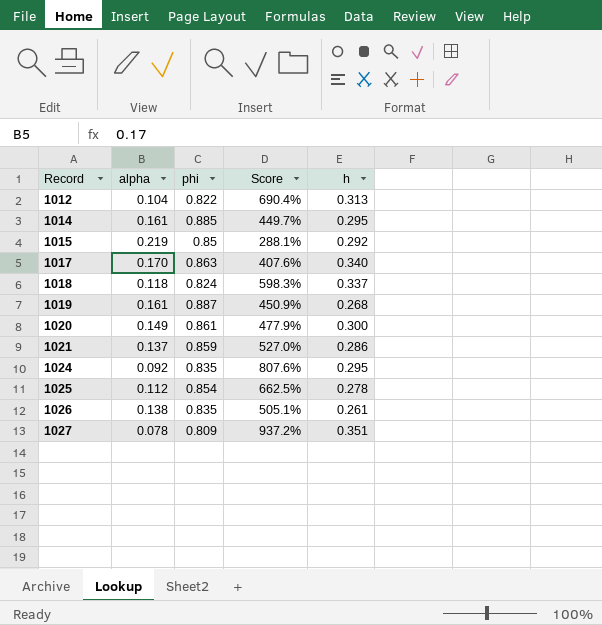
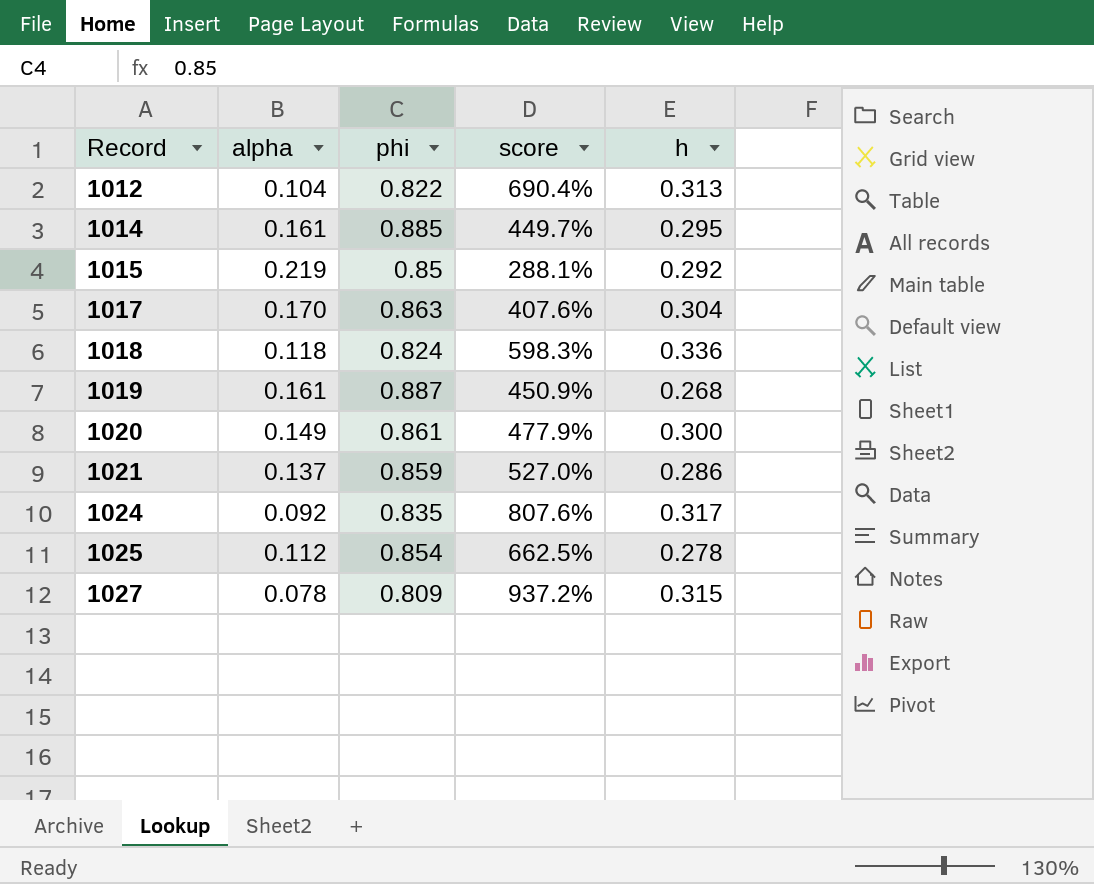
column name: Score -> score
row 1026: 0.138 | 0.835 | 505.1% | 0.261 -> none
1017 | h: 0.340 -> 0.304
1018 | h: 0.337 -> 0.336
1024 | h: 0.295 -> 0.317
1027 | h: 0.351 -> 0.315

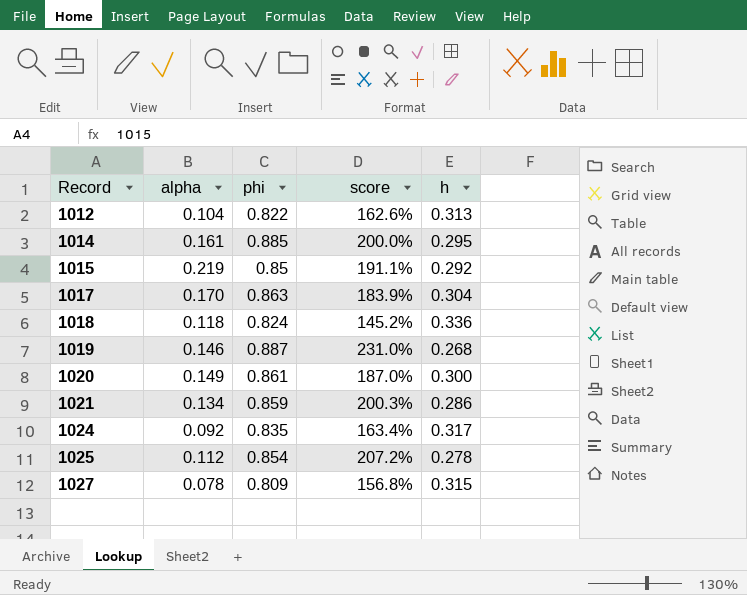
column score | formula: ([phi] - [alpha]) / [alpha] -> ([phi] - [h]) / [h]
1019 | alpha: 0.161 -> 0.146
1021 | alpha: 0.137 -> 0.134

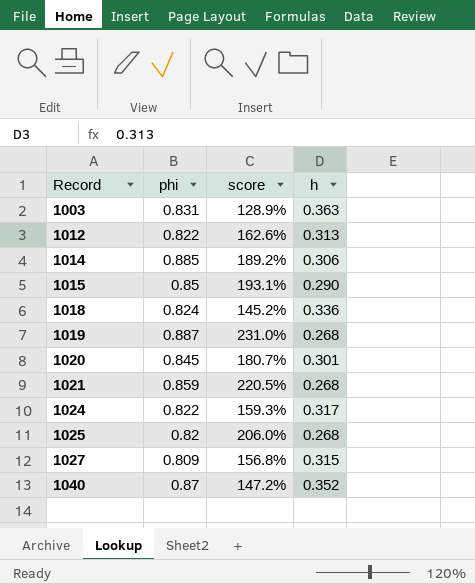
column alpha | position: 2 -> none
row 1017: 0.170 | 0.863 | 183.9% | 0.304 -> none
row 1003: none -> 0.831 | 128.9% | 0.363
1014 | score: 200.0% -> 189.2%
1014 | h: 0.295 -> 0.306
1015 | score: 191.1% -> 193.1%
1015 | h: 0.292 -> 0.290
1020 | phi: 0.861 -> 0.845
1020 | score: 187.0% -> 180.7%
1020 | h: 0.300 -> 0.301
1021 | score: 200.3% -> 220.5%
1021 | h: 0.286 -> 0.268
1024 | phi: 0.835 -> 0.822
1024 | score: 163.4% -> 159.3%
1025 | phi: 0.854 -> 0.82
1025 | score: 207.2% -> 206.0%
1025 | h: 0.278 -> 0.268
row 1040: none -> 0.87 | 147.2% | 0.352

